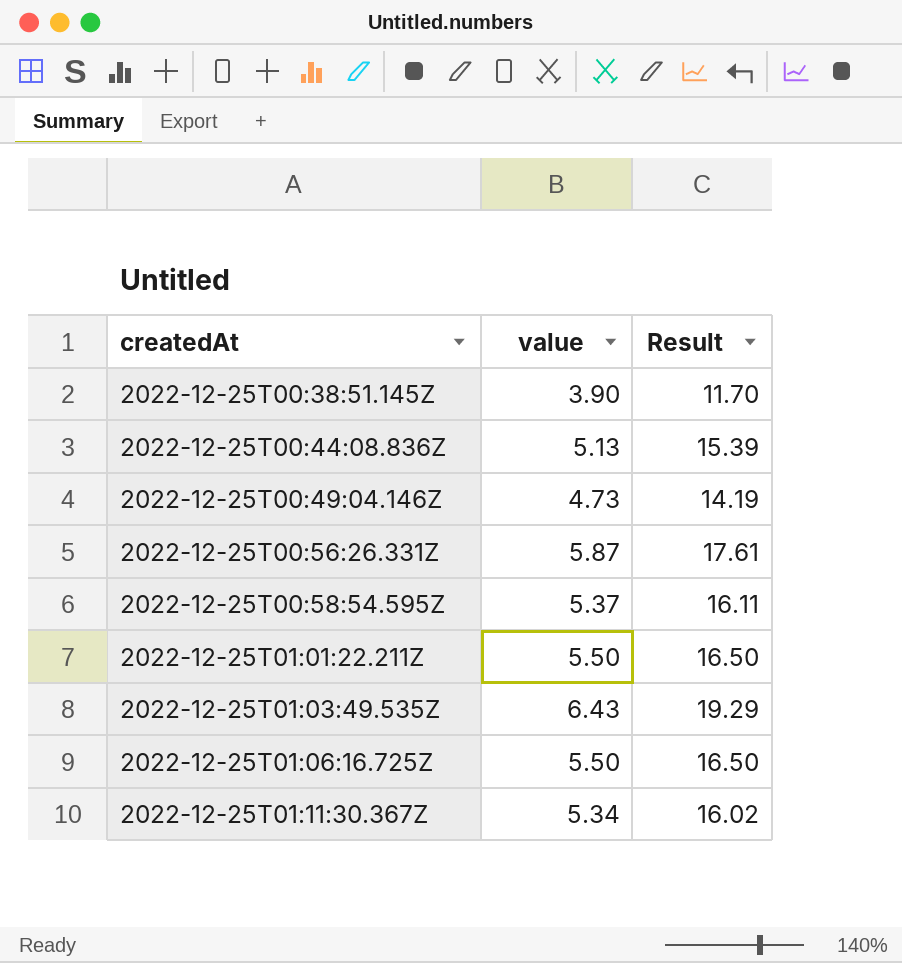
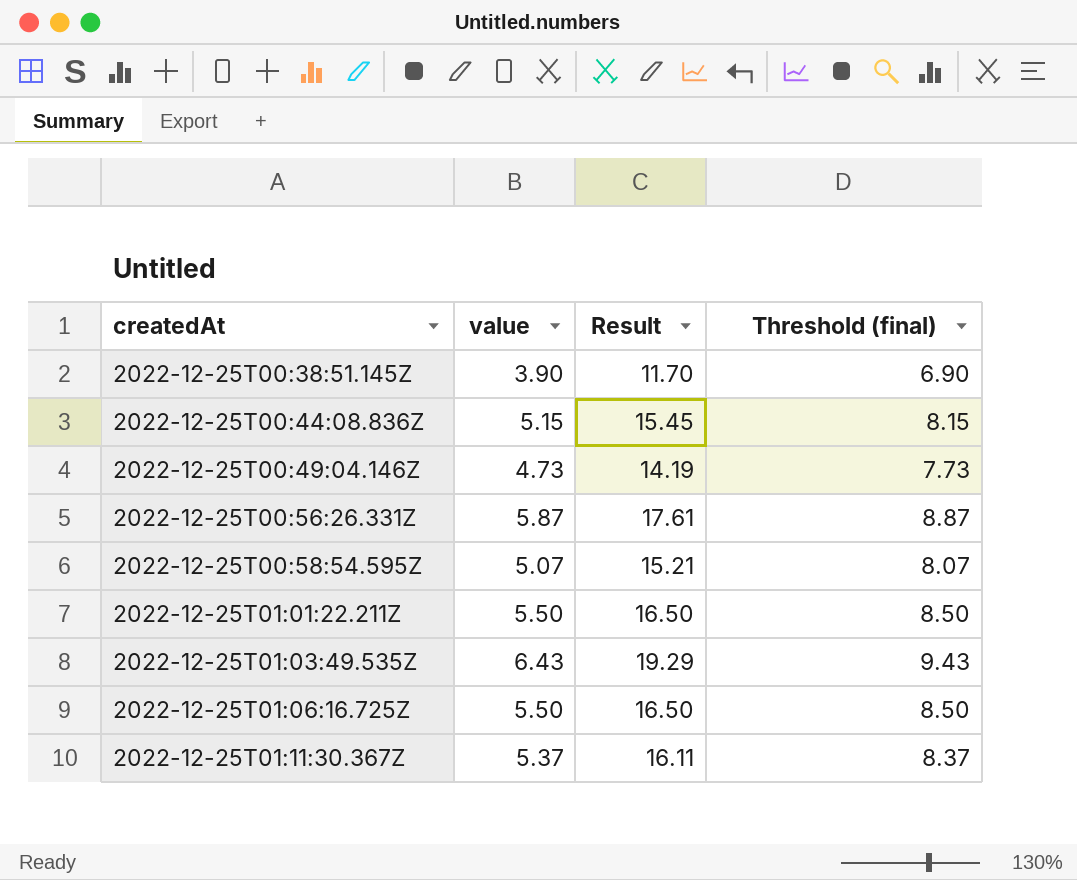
column Threshold (final) | formula: none -> [value] + 3
2022-12-25T00:44:08.836Z | value: 5.13 -> 5.15
2022-12-25T00:44:08.836Z | Result: 15.39 -> 15.45
2022-12-25T00:58:54.595Z | value: 5.37 -> 5.07
2022-12-25T00:58:54.595Z | Result: 16.11 -> 15.21
2022-12-25T01:11:30.367Z | value: 5.34 -> 5.37
2022-12-25T01:11:30.367Z | Result: 16.02 -> 16.11

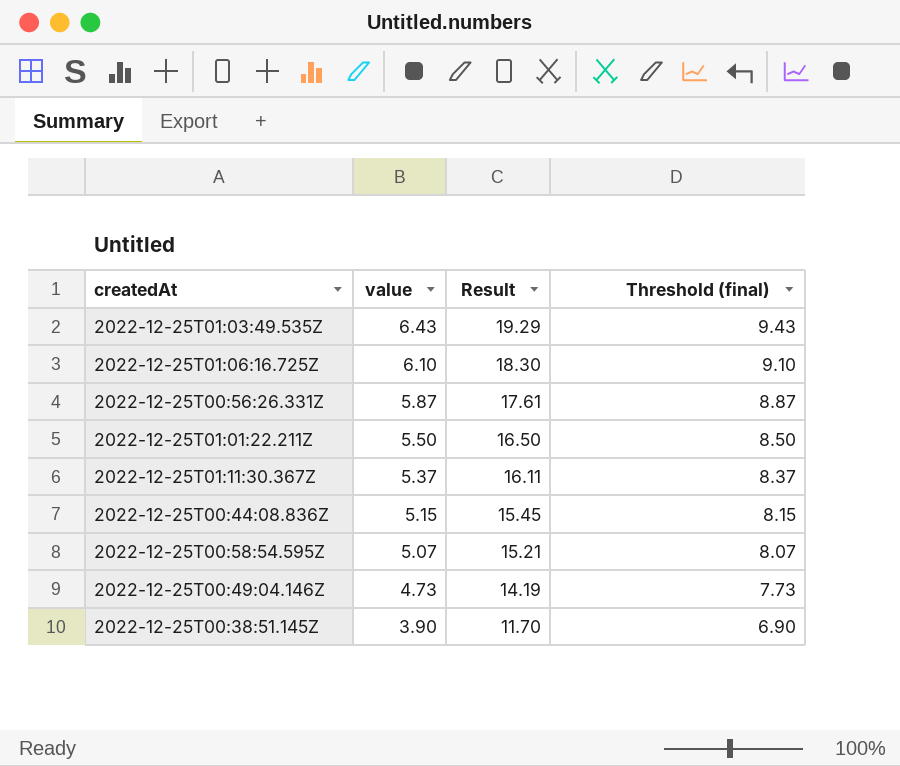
row order: createdAt ascending -> value descending
2022-12-25T01:06:16.725Z | value: 5.50 -> 6.10
2022-12-25T01:06:16.725Z | Result: 16.50 -> 18.30
2022-12-25T01:06:16.725Z | Threshold (final): 8.50 -> 9.10

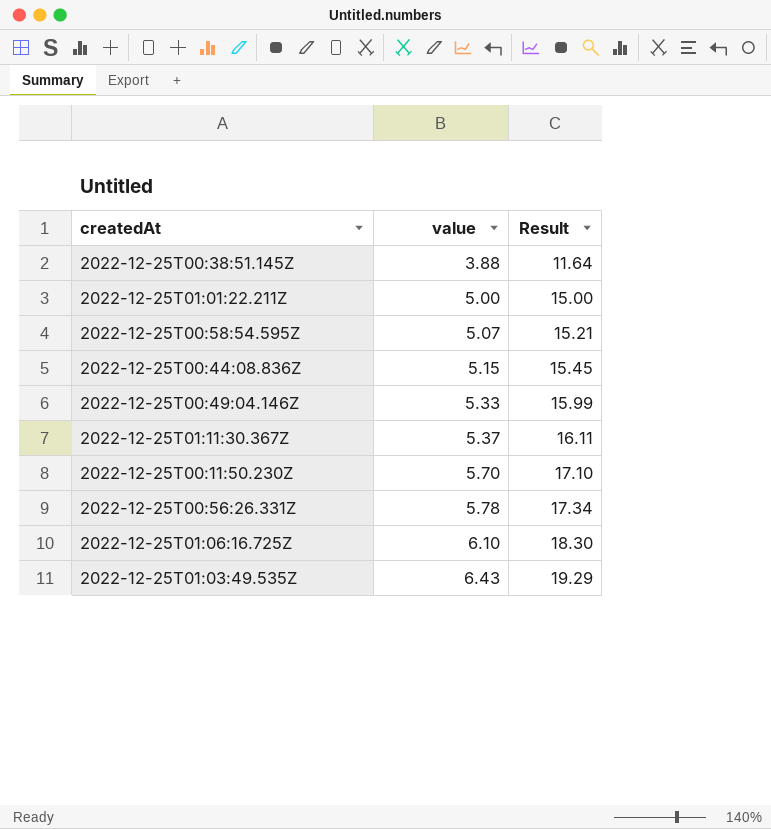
row order: value descending -> value ascending
column Threshold (final) | formula: [value] + 3 -> none
2022-12-25T00:38:51.145Z | value: 3.90 -> 3.88
2022-12-25T00:38:51.145Z | Result: 11.70 -> 11.64
2022-12-25T01:01:22.211Z | value: 5.50 -> 5.00
2022-12-25T01:01:22.211Z | Result: 16.50 -> 15.00
2022-12-25T00:49:04.146Z | value: 4.73 -> 5.33
2022-12-25T00:49:04.146Z | Result: 14.19 -> 15.99
row 2022-12-25T00:11:50.230Z: none -> 5.70 | 17.10
2022-12-25T00:56:26.331Z | value: 5.87 -> 5.78
2022-12-25T00:56:26.331Z | Result: 17.61 -> 17.34

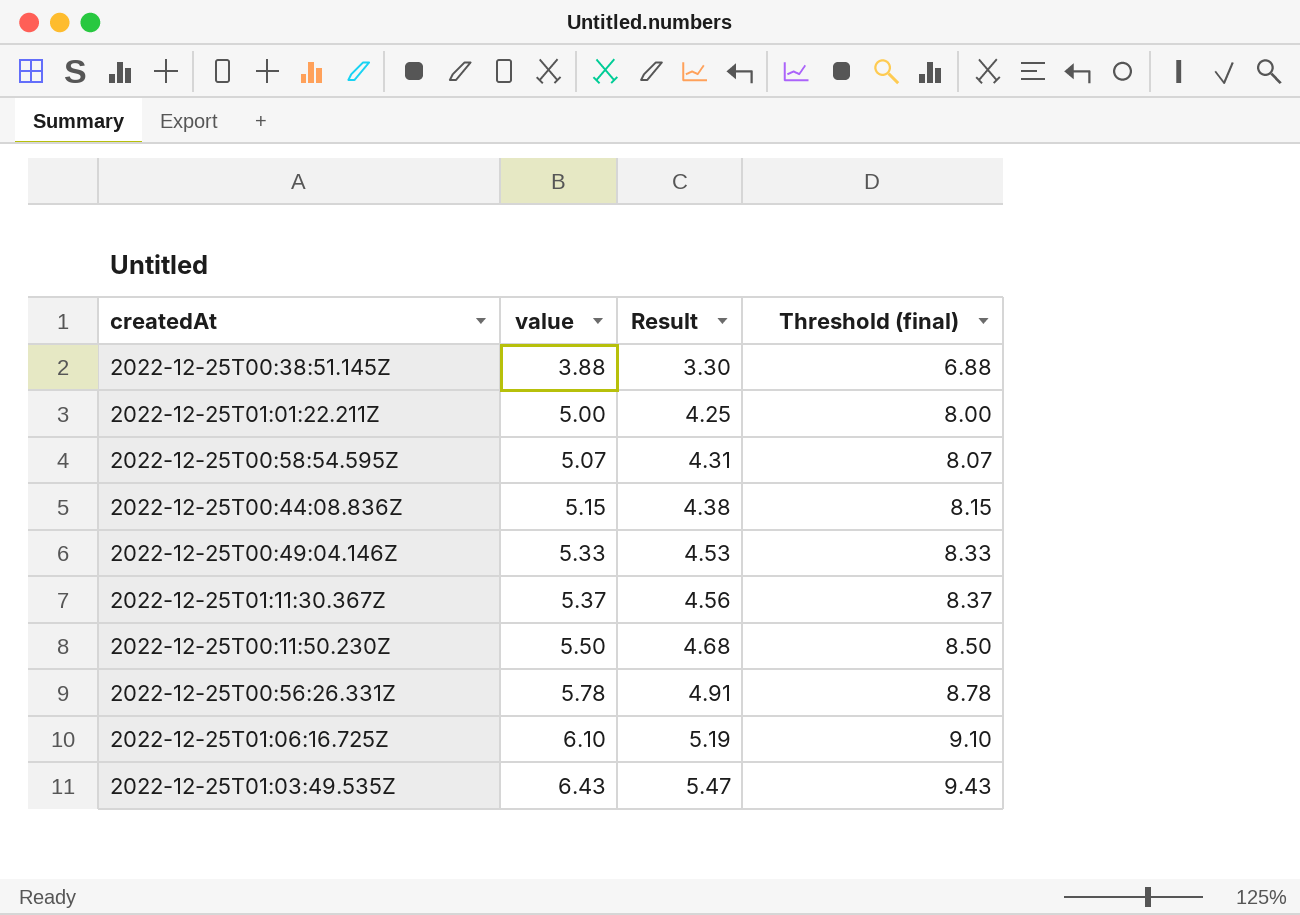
column Result | formula: [value] * 3 -> [value] * 0.85
column Threshold (final) | formula: none -> [value] + 3
2022-12-25T00:11:50.230Z | value: 5.70 -> 5.50

